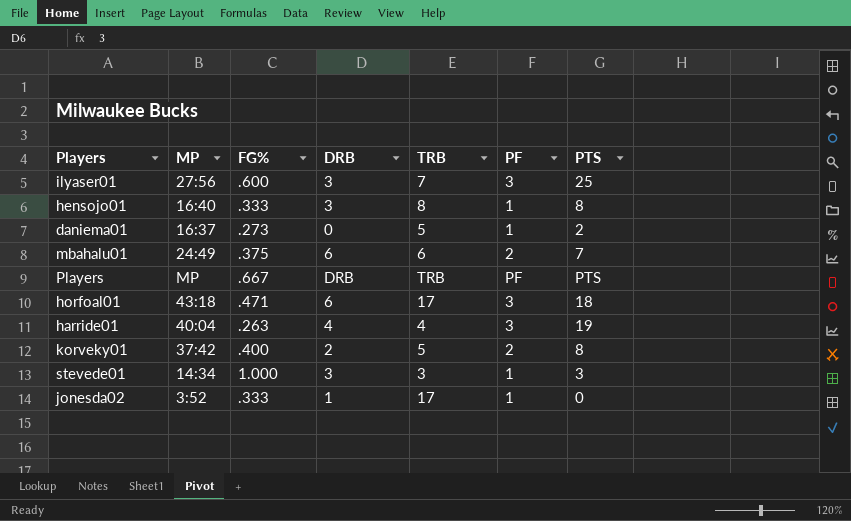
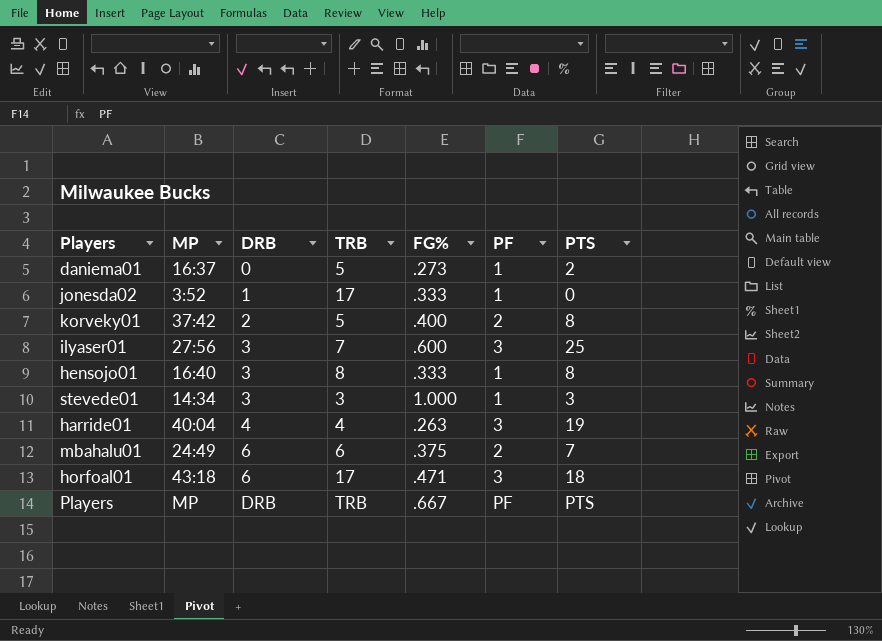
row order: none -> DRB ascending
column FG% | position: 3 -> 5

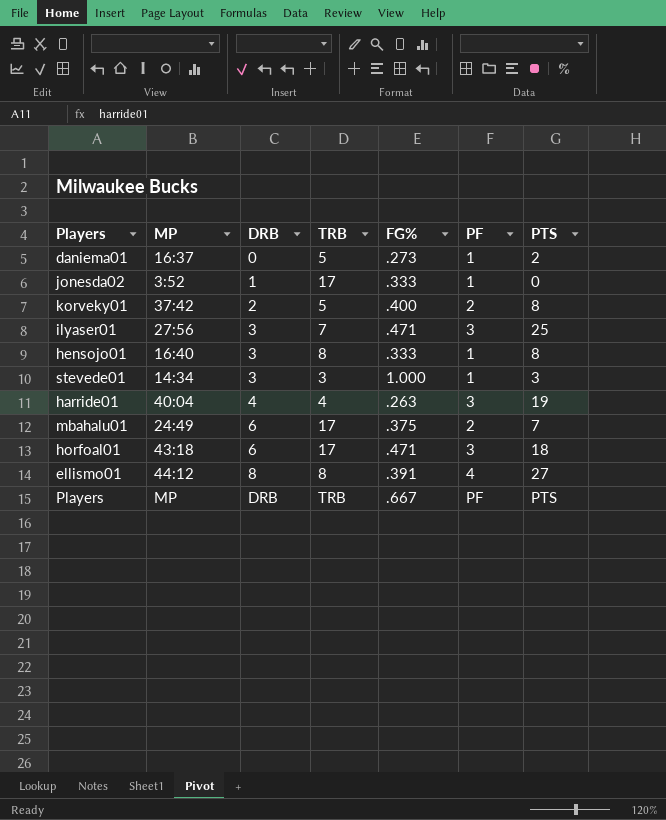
ilyaser01 | FG%: .600 -> .471
mbahalu01 | TRB: 6 -> 17
row ellismo01: none -> 44:12 | 8 | 8 | .391 | 4 | 27

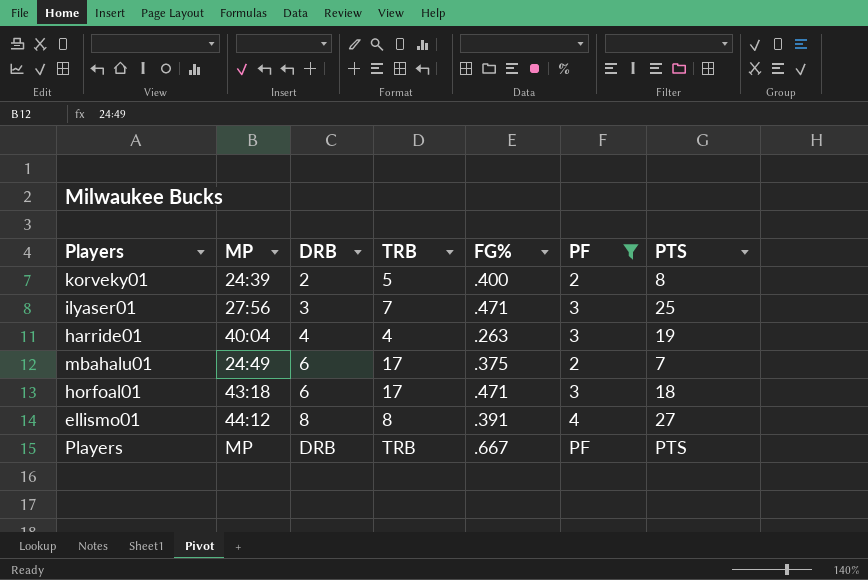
filter: none -> PF != 1
korveky01 | MP: 37:42 -> 24:39

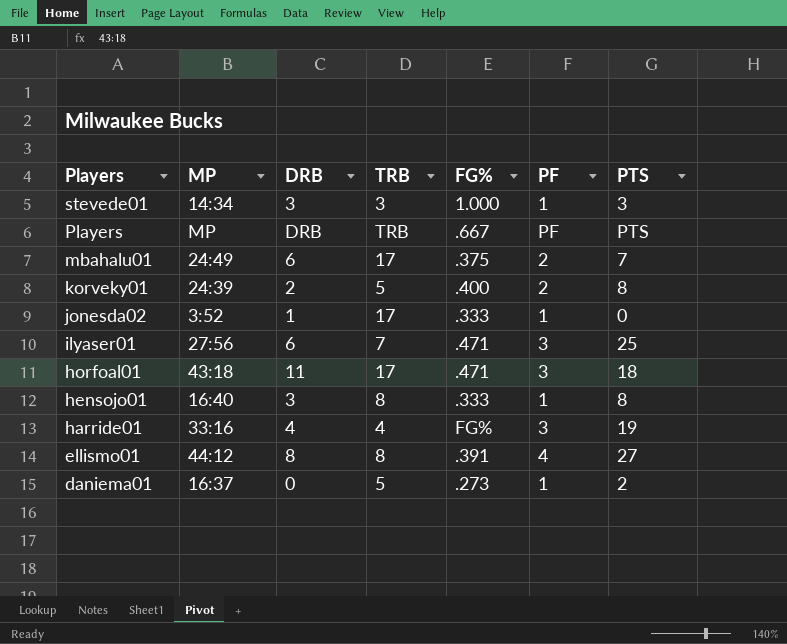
filter: PF != 1 -> none
row order: DRB ascending -> Players descending
ilyaser01 | DRB: 3 -> 6
horfoal01 | DRB: 6 -> 11
harride01 | MP: 40:04 -> 33:16
harride01 | FG%: .263 -> FG%

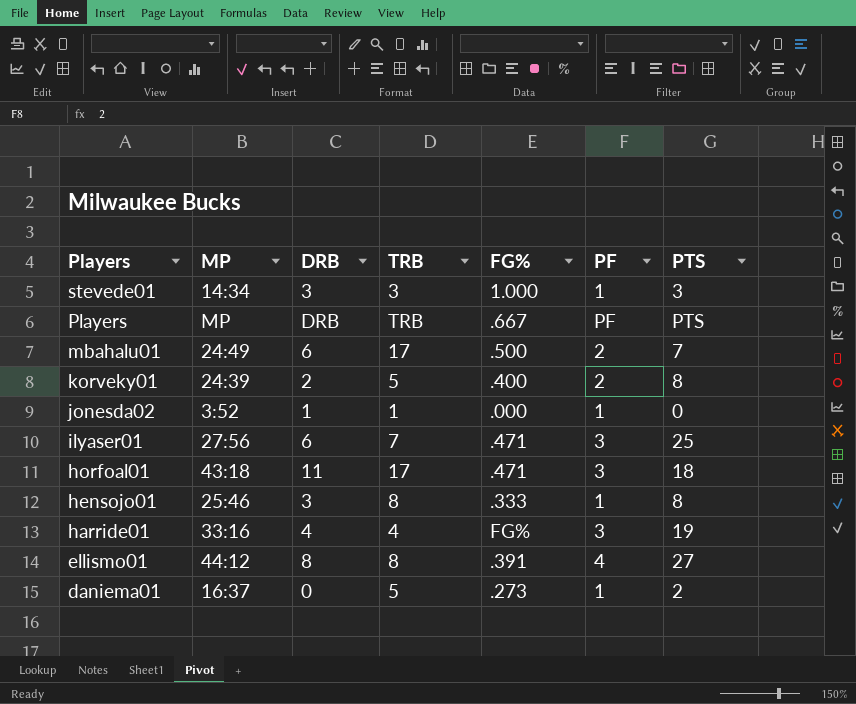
mbahalu01 | FG%: .375 -> .500
jonesda02 | TRB: 17 -> 1
jonesda02 | FG%: .333 -> .000
hensojo01 | MP: 16:40 -> 25:46

